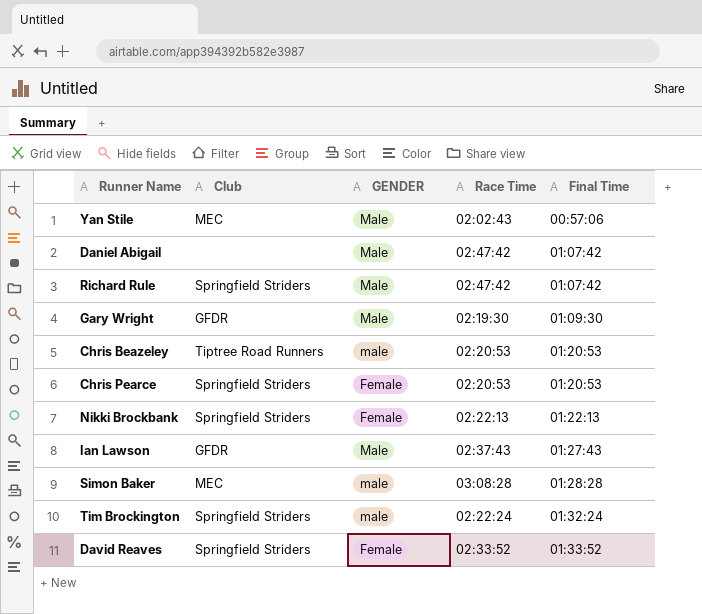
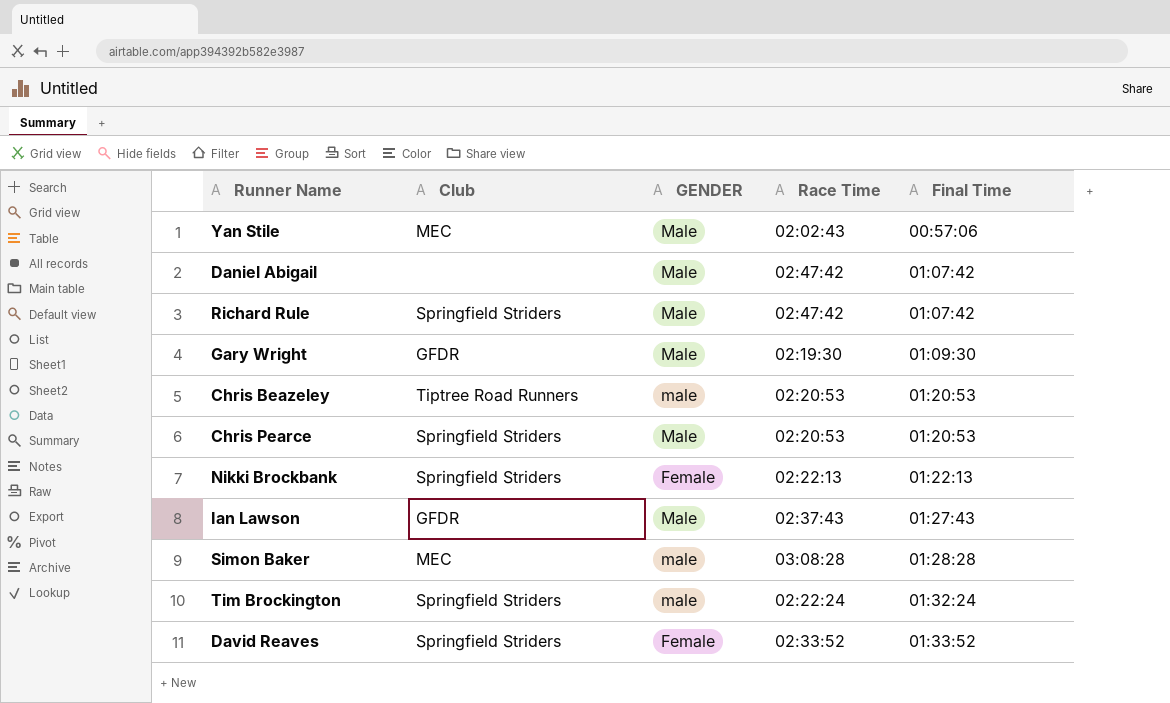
Chris Pearce | GENDER: Female -> Male

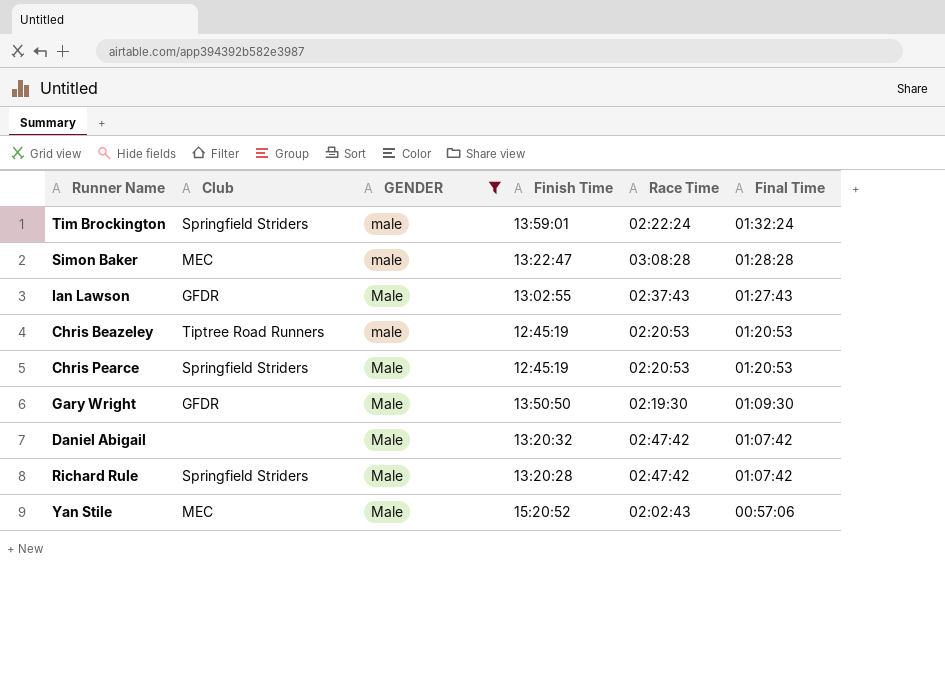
filter: none -> GENDER != Female
row order: Final Time ascending -> Final Time descending
column Finish Time | position: none -> 4

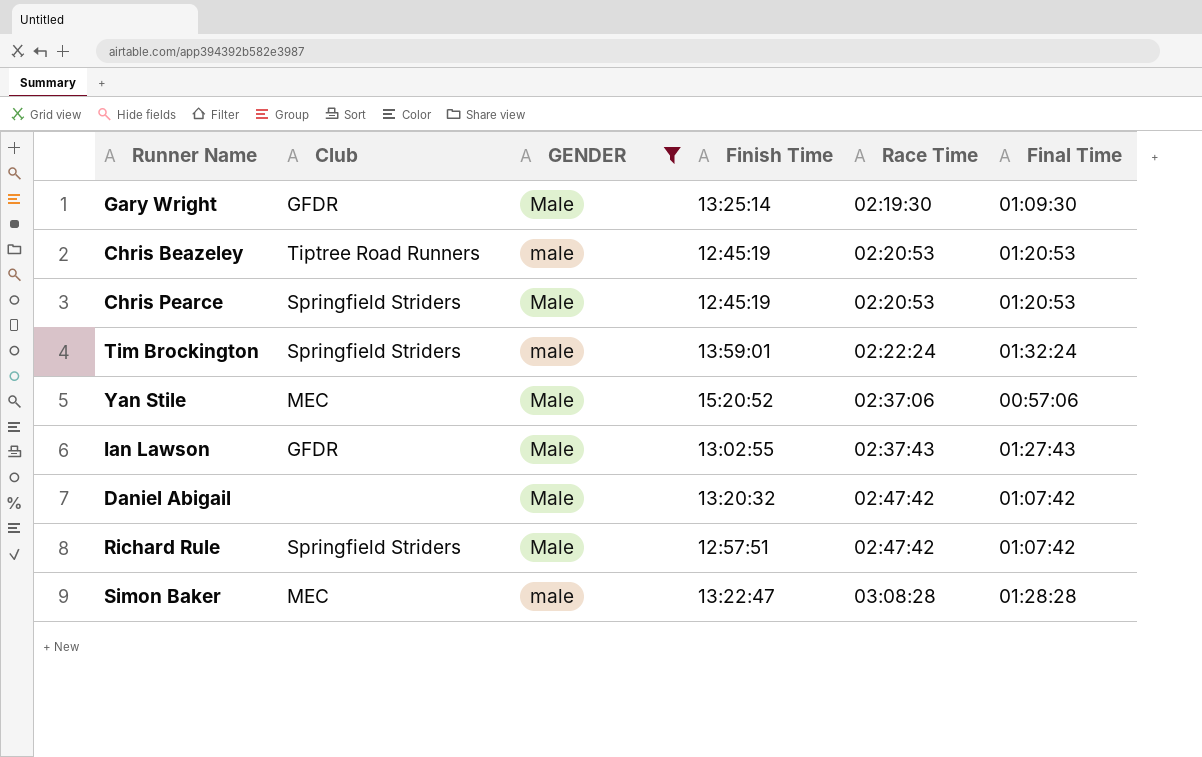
row order: Final Time descending -> Race Time ascending
Gary Wright | Finish Time: 13:50:50 -> 13:25:14
Yan Stile | Race Time: 02:02:43 -> 02:37:06
Richard Rule | Finish Time: 13:20:28 -> 12:57:51

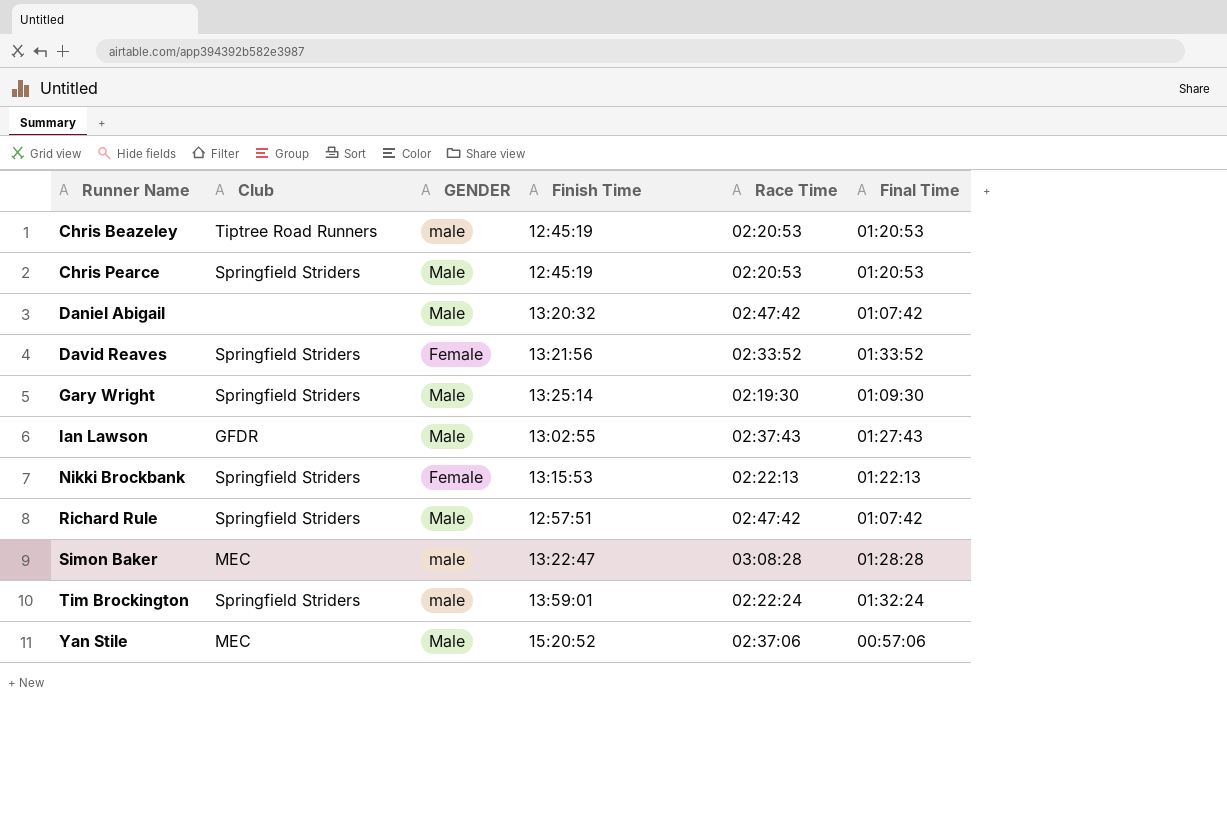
filter: GENDER != Female -> none
row order: Race Time ascending -> Runner Name ascending
Gary Wright | Club: GFDR -> Springfield Striders

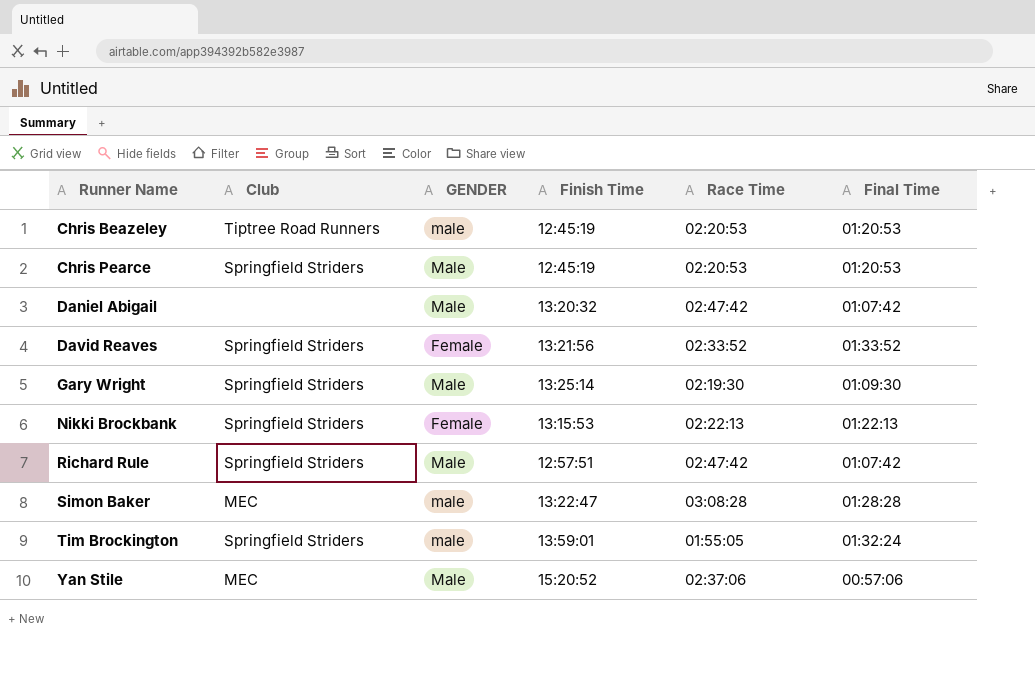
row Ian Lawson: GFDR | Male | 13:02:55 | 02:37:43 | 01:27:43 -> none
Tim Brockington | Race Time: 02:22:24 -> 01:55:05

